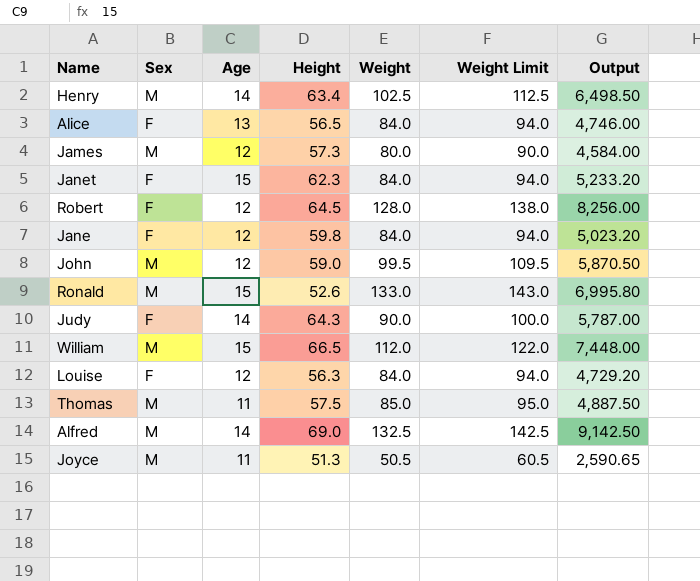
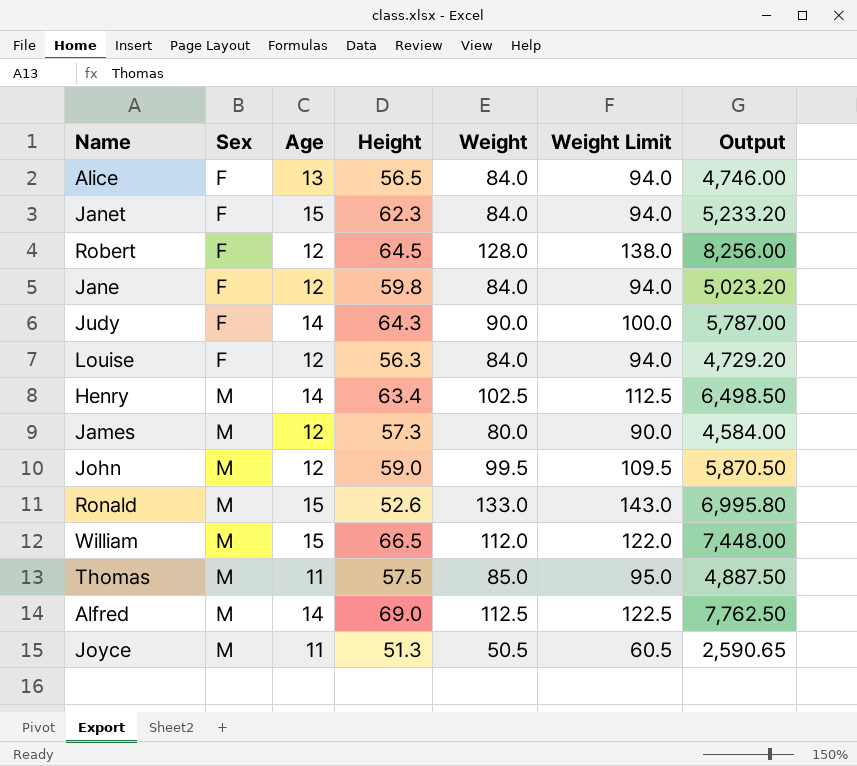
row order: none -> Sex ascending
Alfred | Weight: 132.5 -> 112.5
Alfred | Weight Limit: 142.5 -> 122.5
Alfred | Output: 9,142.50 -> 7,762.50

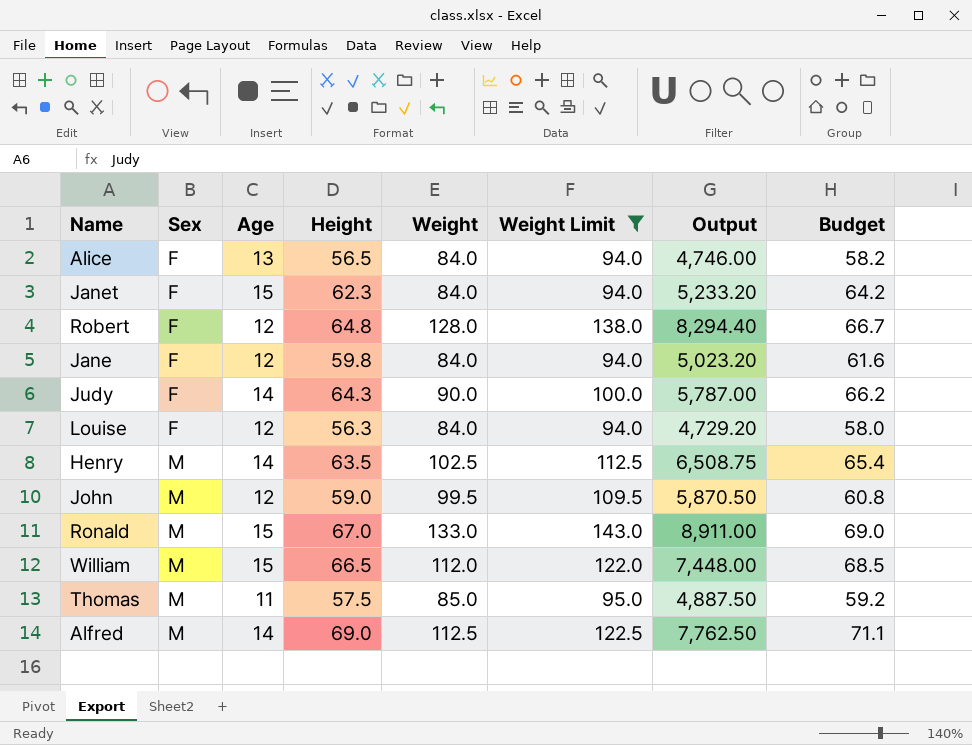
filter: none -> Weight Limit >= 94.0
column Budget | formula: none -> [Height] * 1.03
Robert | Height: 64.5 -> 64.8
Robert | Output: 8,256.00 -> 8,294.40
Henry | Height: 63.4 -> 63.5
Henry | Output: 6,498.50 -> 6,508.75
Ronald | Height: 52.6 -> 67.0
Ronald | Output: 6,995.80 -> 8,911.00

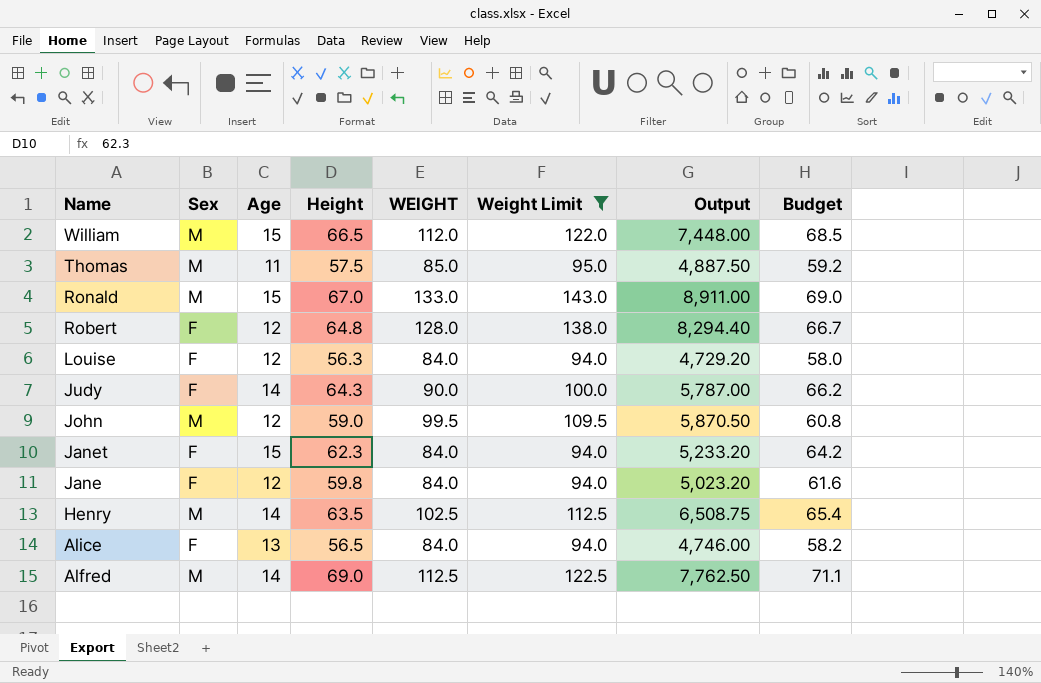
row order: Sex ascending -> Name descending
column name: Weight -> WEIGHT

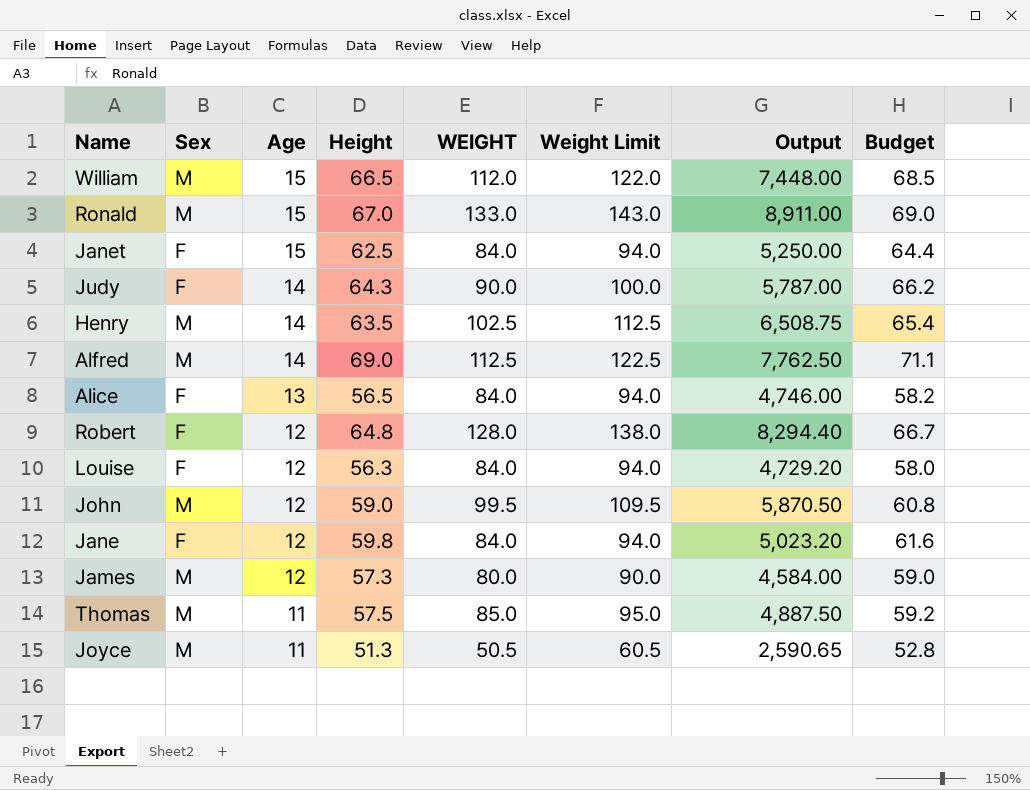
filter: Weight Limit >= 94.0 -> none
row order: Name descending -> Age descending
Janet | Height: 62.3 -> 62.5
Janet | Output: 5,233.20 -> 5,250.00
Janet | Budget: 64.2 -> 64.4

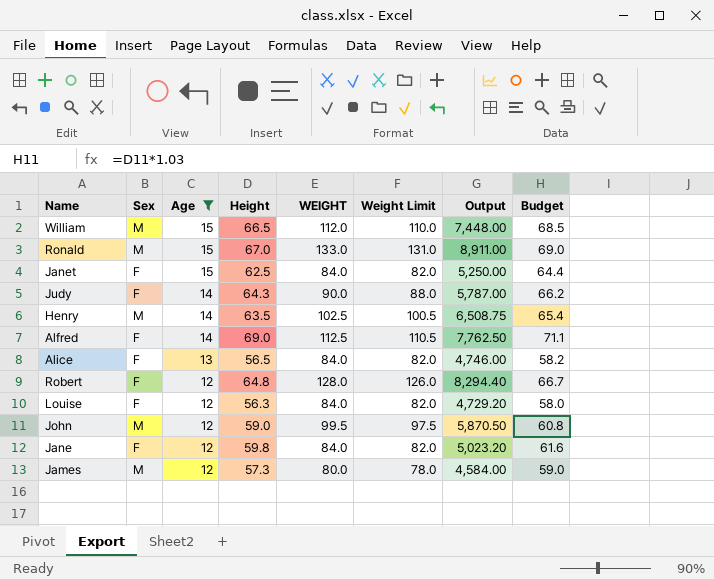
filter: none -> Age != 11
column Weight Limit | formula: [WEIGHT] + 10 -> [WEIGHT] - 2
Alfred | Sex: M -> F

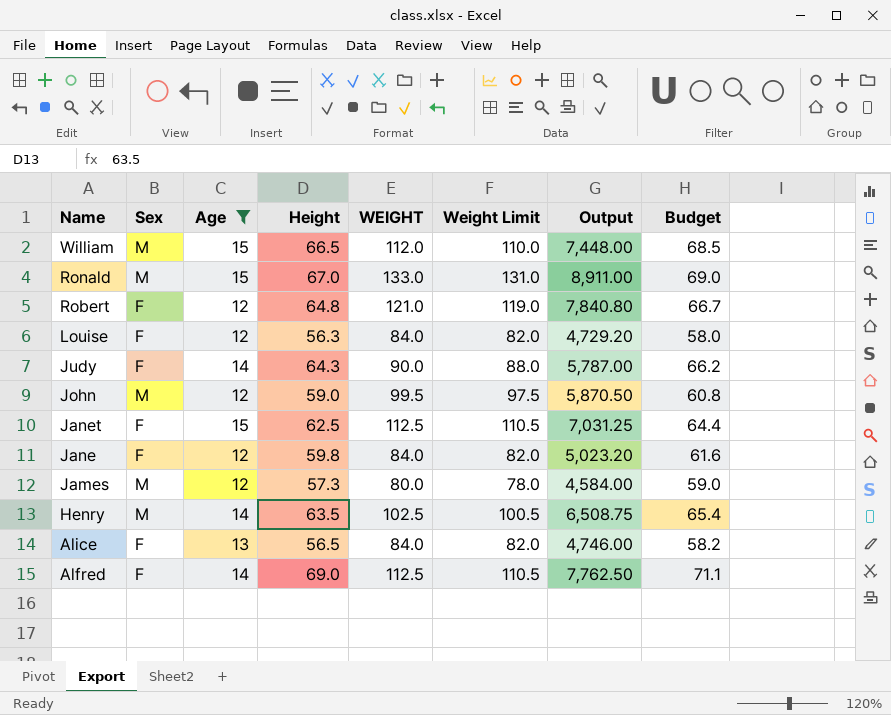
row order: Age descending -> Name descending
Robert | WEIGHT: 128.0 -> 121.0
Robert | Weight Limit: 126.0 -> 119.0
Robert | Output: 8,294.40 -> 7,840.80
Janet | WEIGHT: 84.0 -> 112.5
Janet | Weight Limit: 82.0 -> 110.5
Janet | Output: 5,250.00 -> 7,031.25

